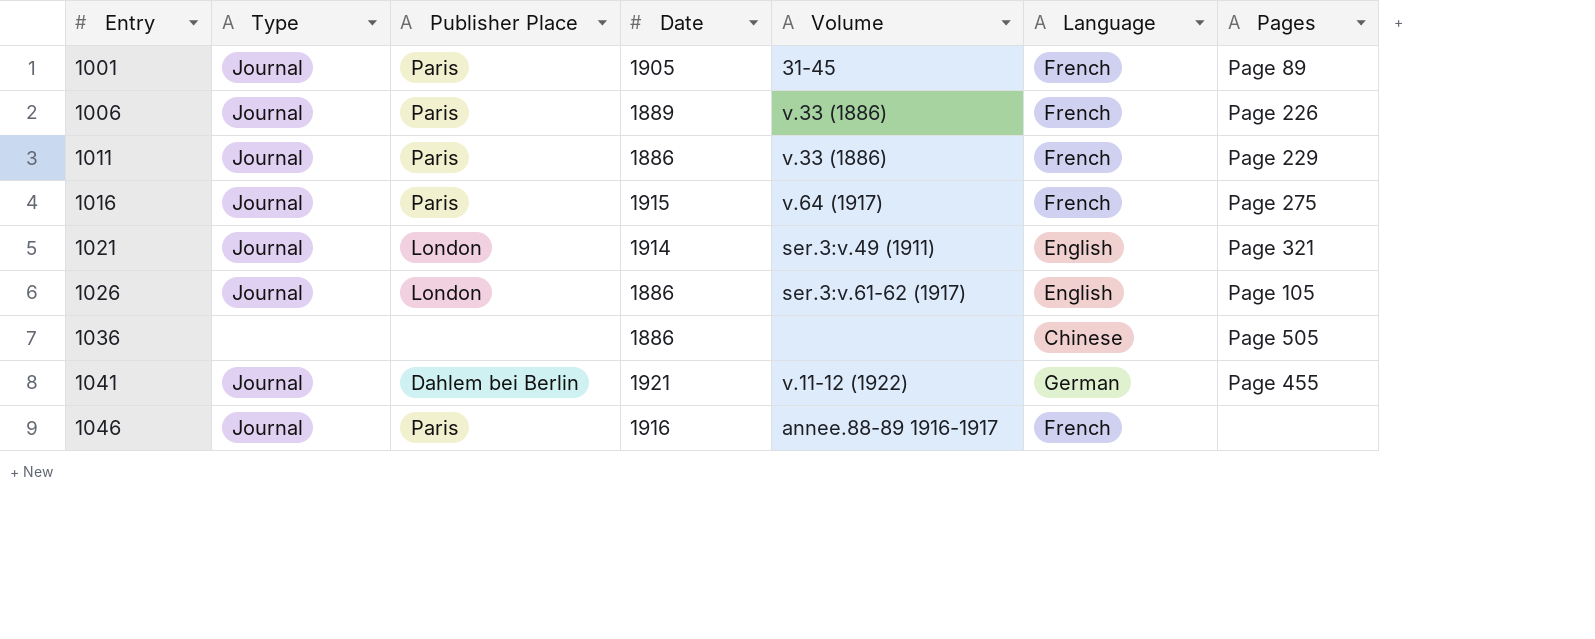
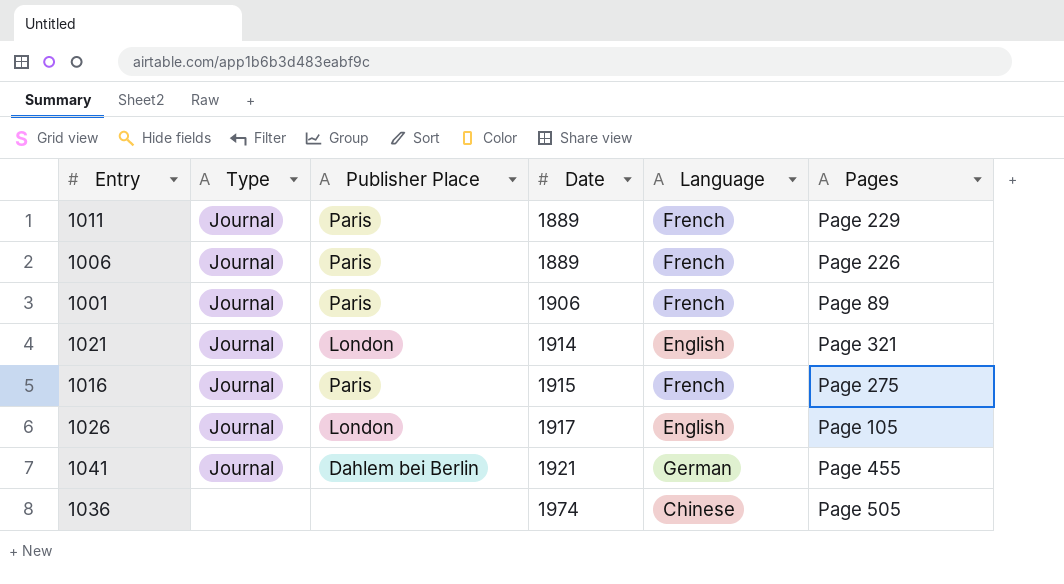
row order: Entry ascending -> Date ascending
column Volume | position: 5 -> none
row 1046: Journal | Paris | 1916 | annee.88-89 1916-1917 | French | none -> none
1011 | Date: 1886 -> 1889
1001 | Date: 1905 -> 1906
1026 | Date: 1886 -> 1917
1036 | Date: 1886 -> 1974

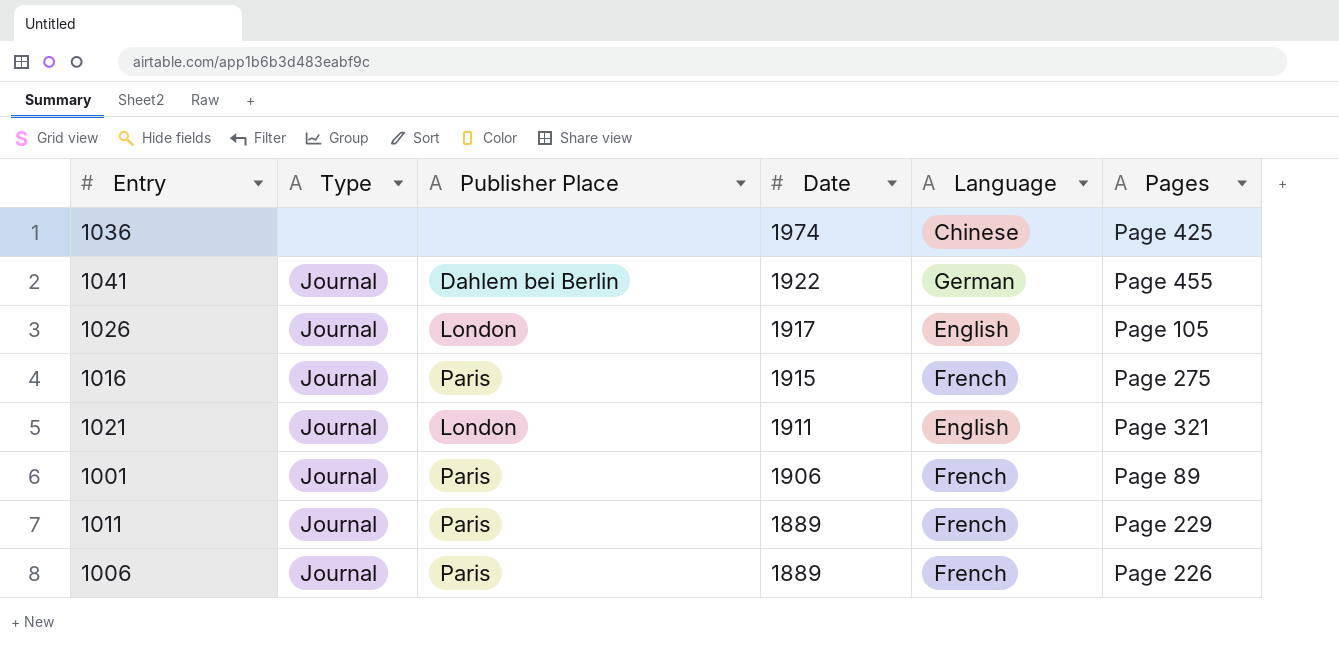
row order: Date ascending -> Date descending
1036 | Pages: Page 505 -> Page 425
1041 | Date: 1921 -> 1922
1021 | Date: 1914 -> 1911

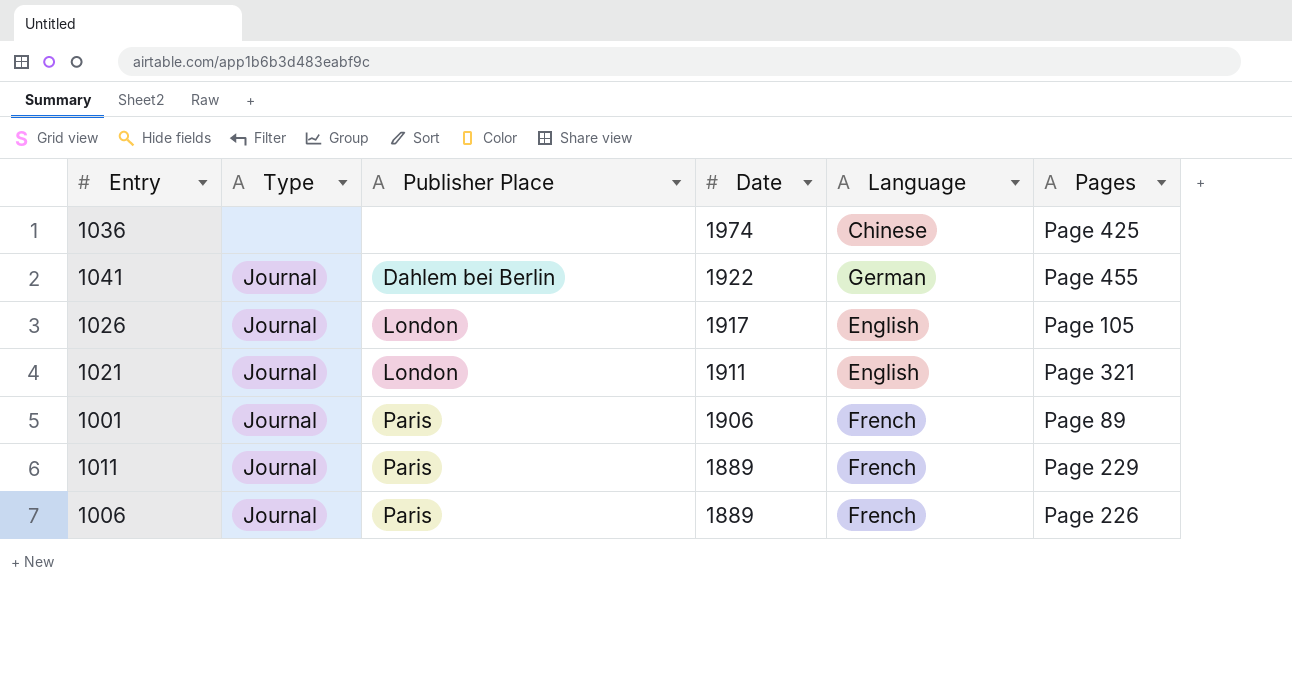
row 1016: Journal | Paris | 1915 | French | Page 275 -> none

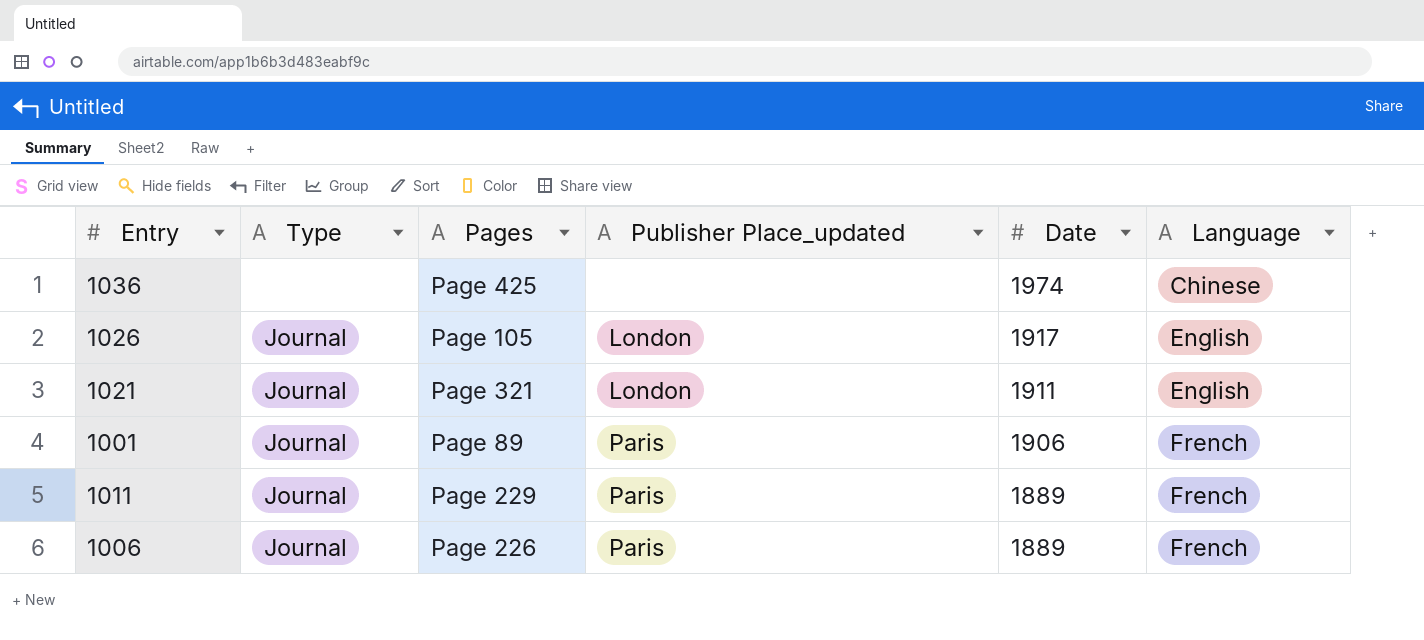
column Pages | position: 6 -> 3
column name: Publisher Place -> Publisher Place_updated
row 1041: Journal | Dahlem bei Berlin | 1922 | German | Page 455 -> none

